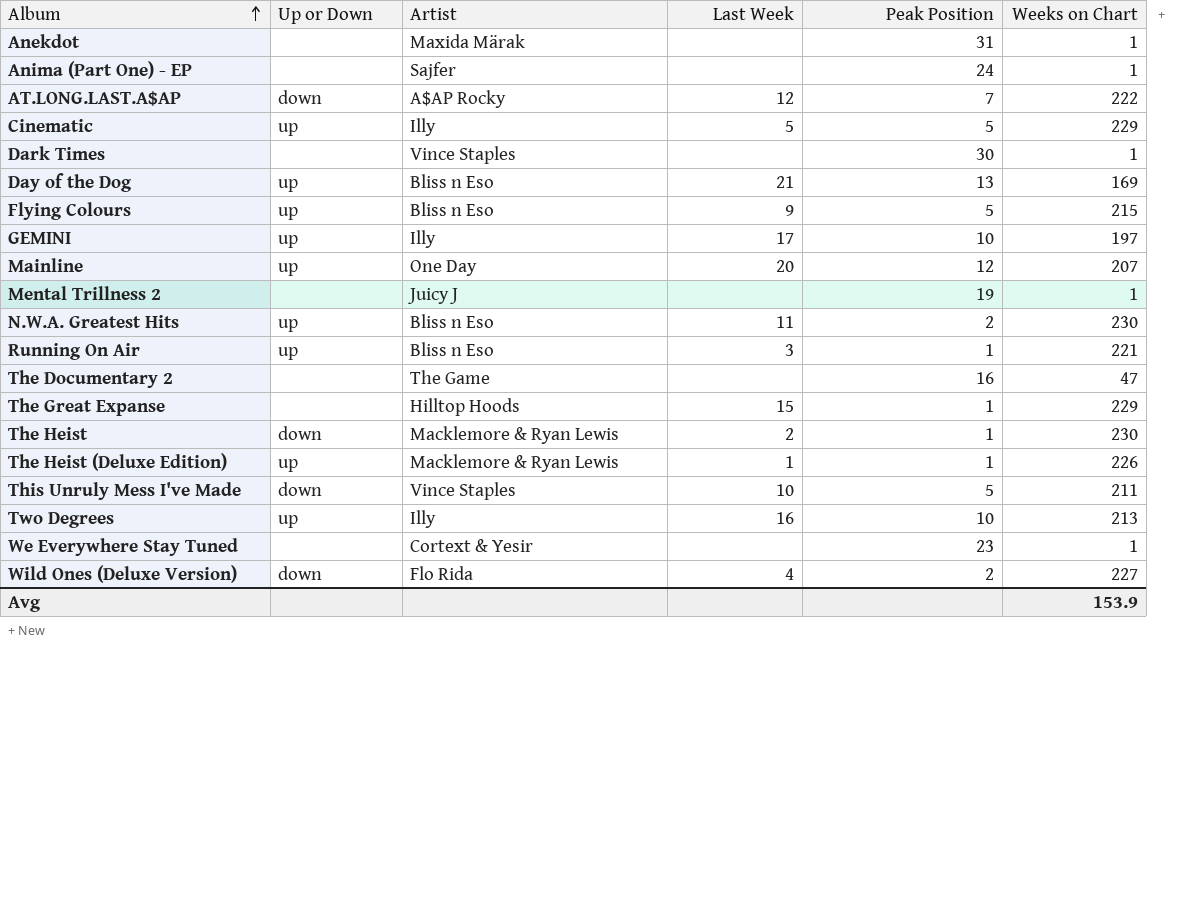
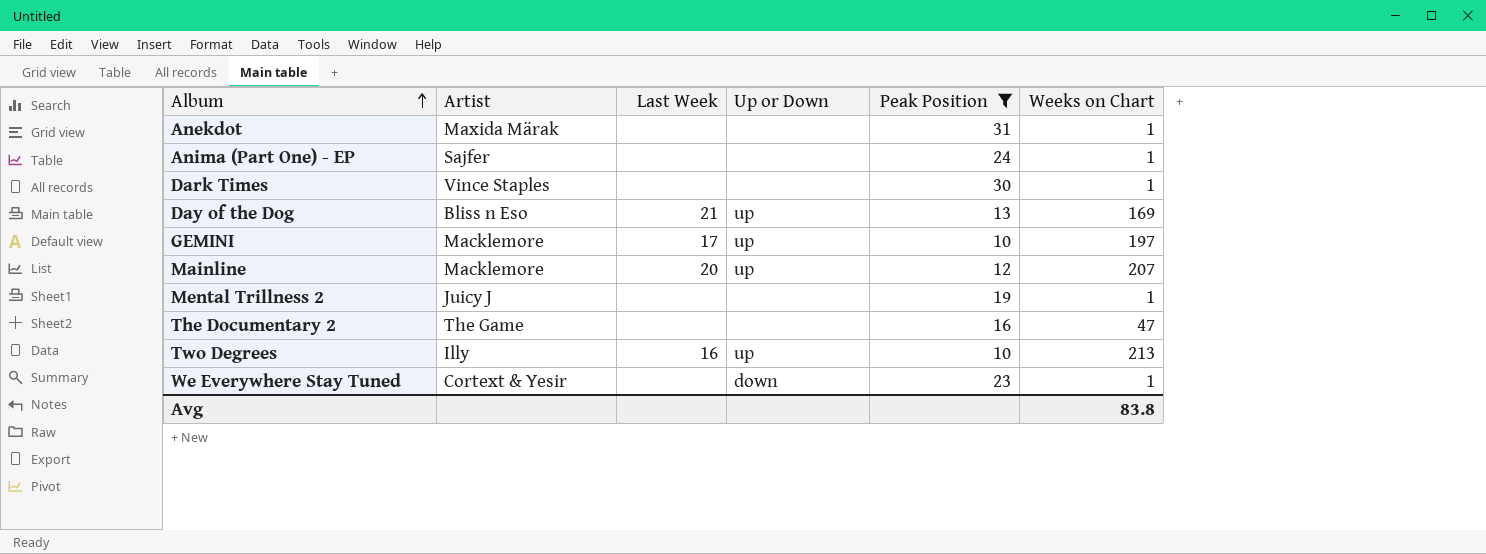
filter: none -> Peak Position >= 10
column Up or Down | position: 2 -> 4
GEMINI | Artist: Illy -> Macklemore
Mainline | Artist: One Day -> Macklemore
We Everywhere Stay Tuned | Up or Down: none -> down
Avg | Weeks on Chart: 153.9 -> 83.8

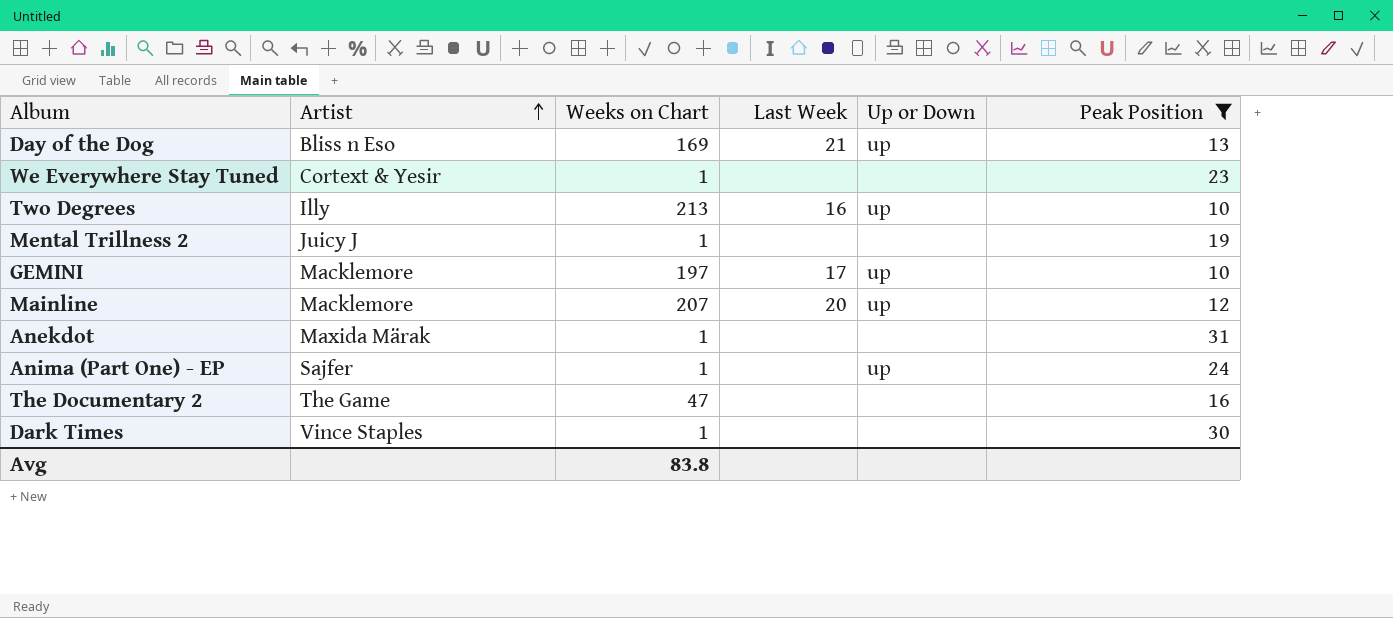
row order: Album ascending -> Artist ascending
column Weeks on Chart | position: 6 -> 3
We Everywhere Stay Tuned | Up or Down: down -> none
Anima (Part One) - EP | Up or Down: none -> up

